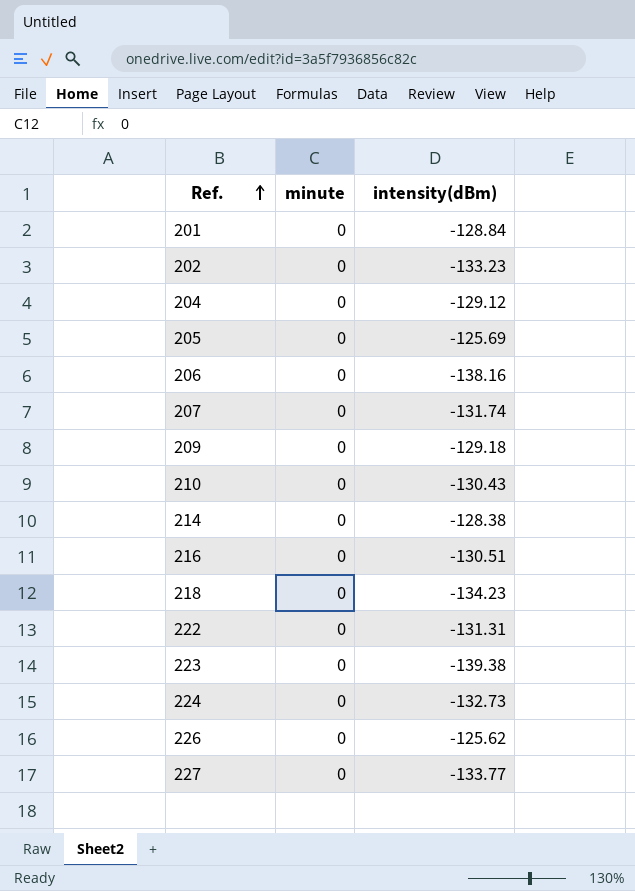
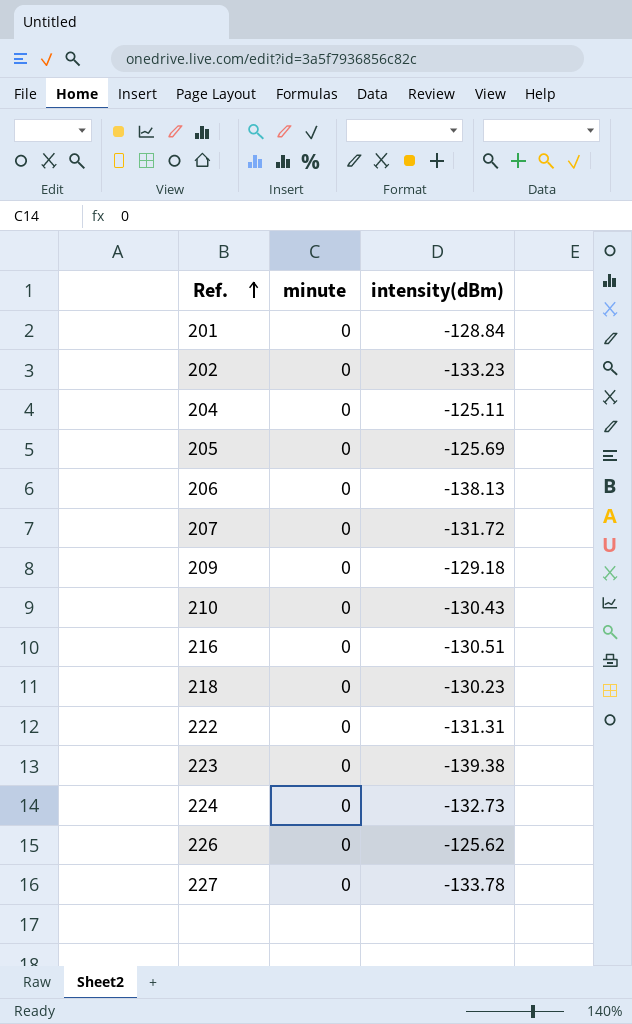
row 214: 0 | -128.38 -> none
204 | intensity(dBm): -129.12 -> -125.11
206 | intensity(dBm): -138.16 -> -138.13
207 | intensity(dBm): -131.74 -> -131.72
218 | intensity(dBm): -134.23 -> -130.23
227 | intensity(dBm): -133.77 -> -133.78

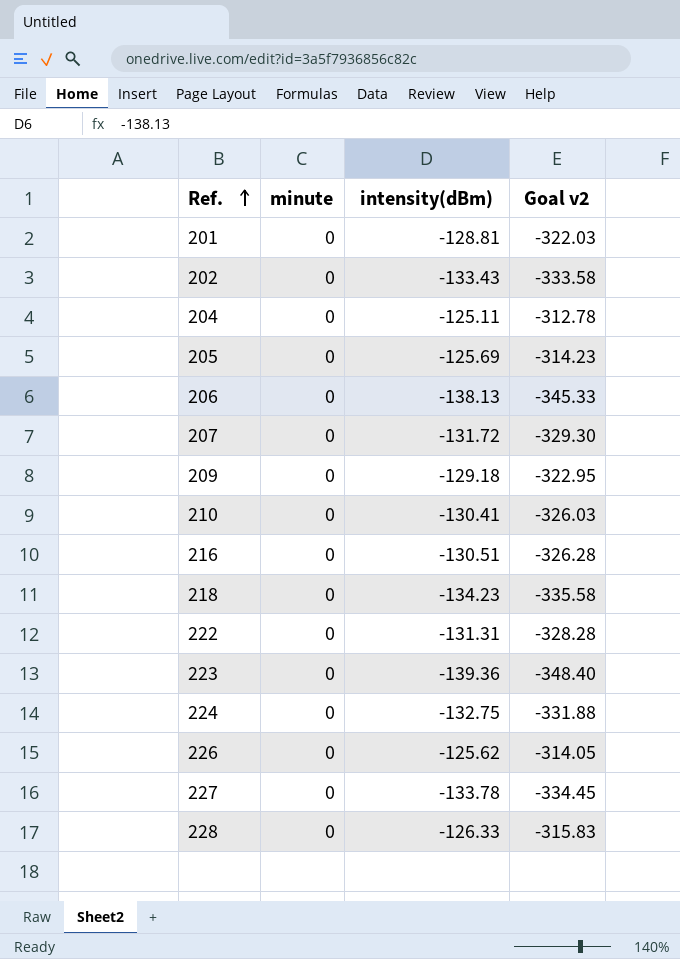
column Goal v2 | formula: none -> [intensity(dBm)] * 2.5
201 | intensity(dBm): -128.84 -> -128.81
202 | intensity(dBm): -133.23 -> -133.43
210 | intensity(dBm): -130.43 -> -130.41
218 | intensity(dBm): -130.23 -> -134.23
223 | intensity(dBm): -139.38 -> -139.36
224 | intensity(dBm): -132.73 -> -132.75
row 228: none -> 0 | -126.33 | -315.83

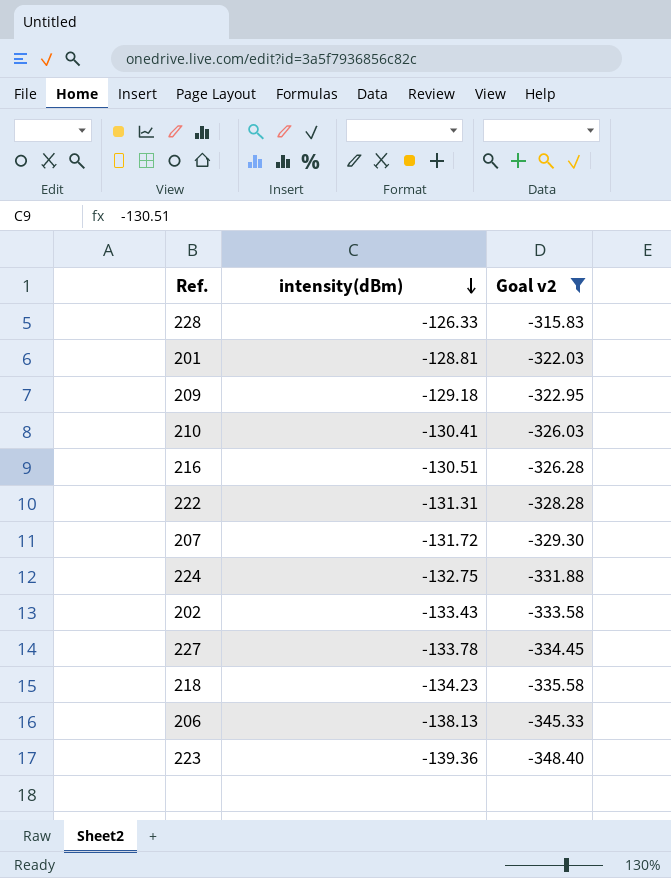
filter: none -> Goal v2 <= -315.83
row order: Ref. ascending -> intensity(dBm) descending
column minute | position: 2 -> none

